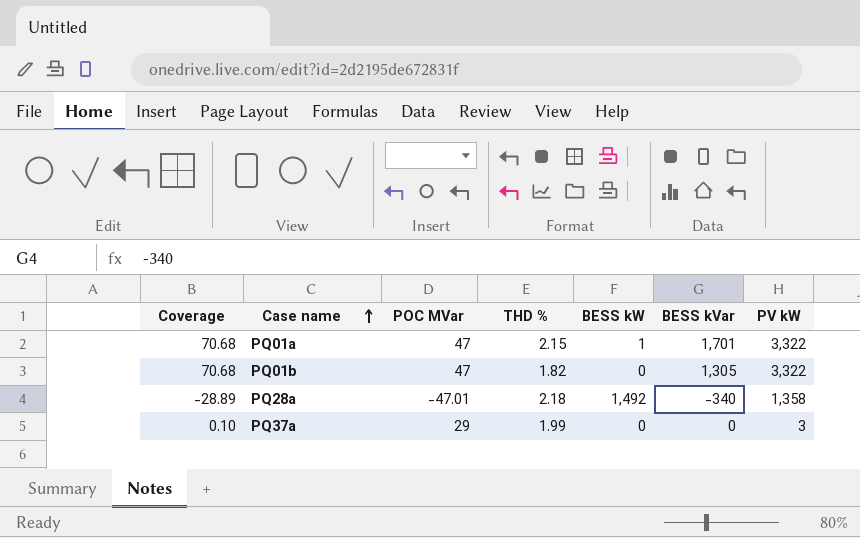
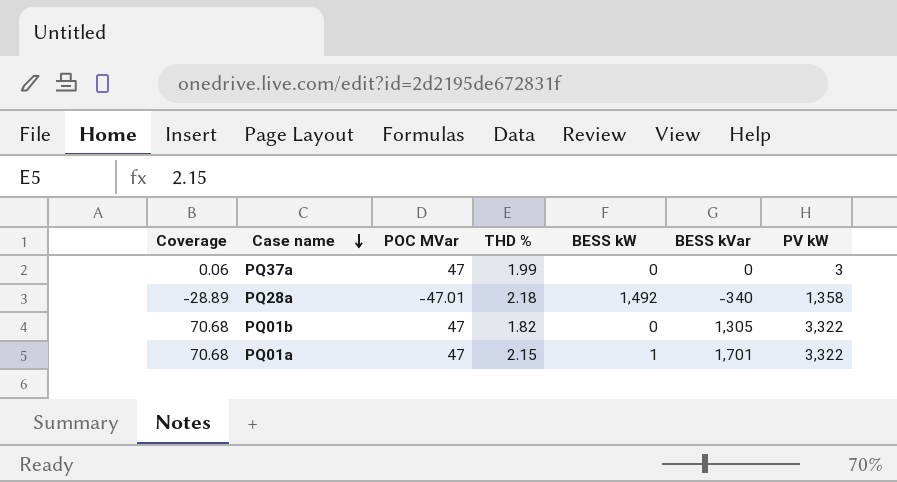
row order: Case name ascending -> Case name descending
PQ37a | Coverage: 0.10 -> 0.06
PQ37a | POC MVar: 29 -> 47

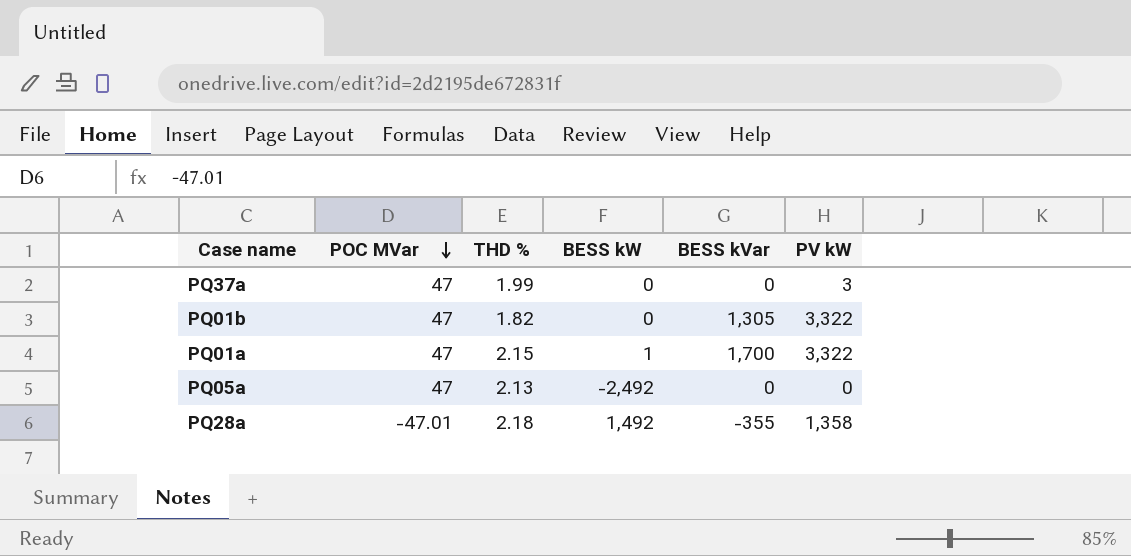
row order: Case name descending -> POC MVar descending
column Coverage | formula: [PV kW] / [POC MVar] -> none
PQ01a | BESS kVar: 1,701 -> 1,700
row PQ05a: none -> 47 | 2.13 | -2,492 | 0 | 0
PQ28a | BESS kVar: -340 -> -355

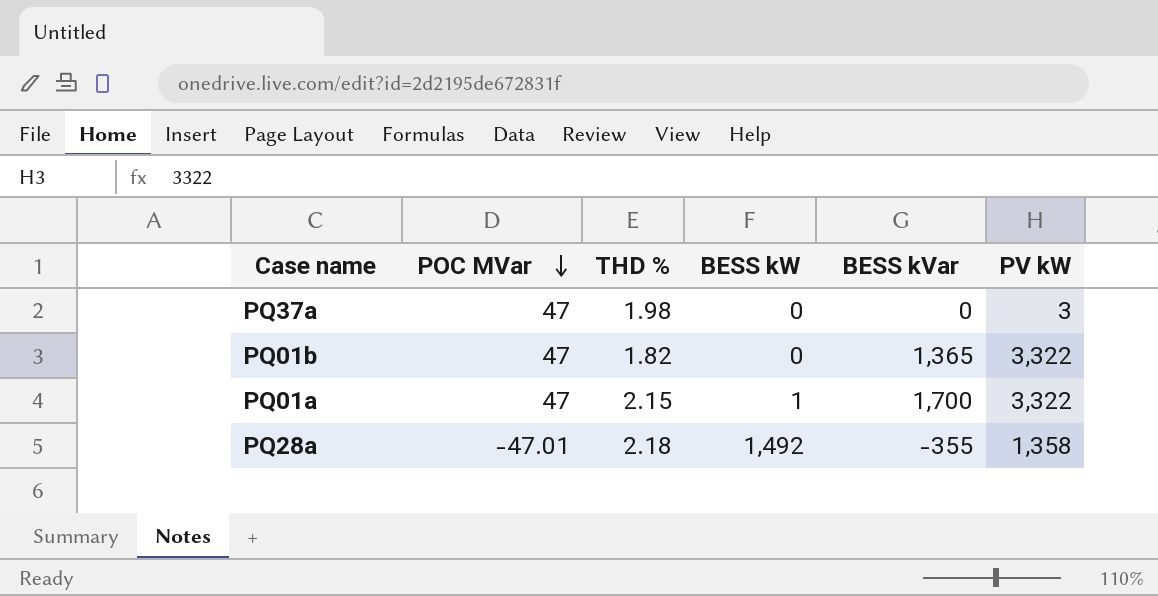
row PQ05a: 47 | 2.13 | -2,492 | 0 | 0 -> none
PQ37a | THD %: 1.99 -> 1.98
PQ01b | BESS kVar: 1,305 -> 1,365

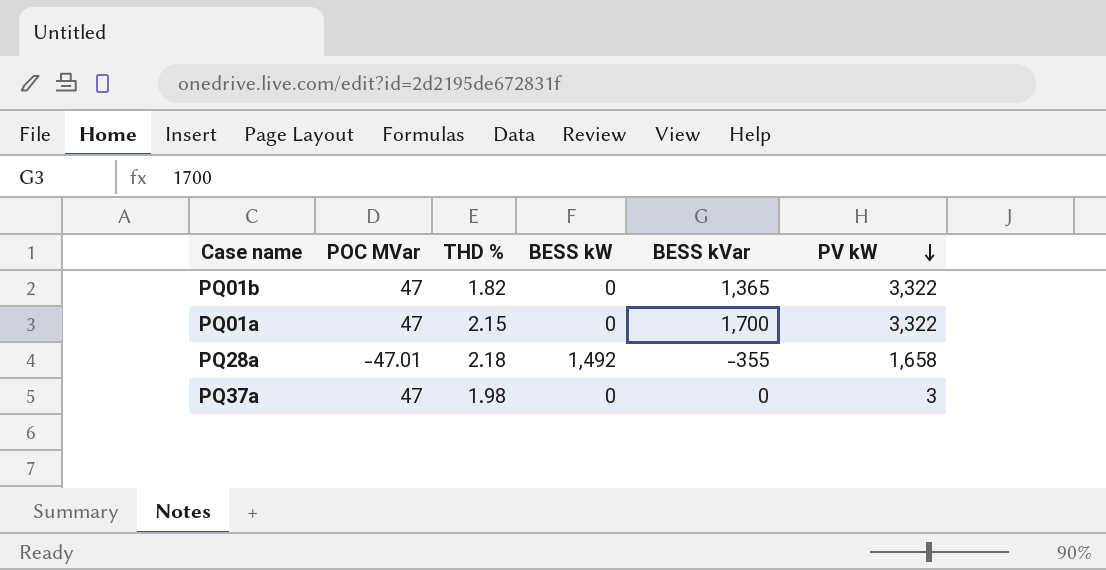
row order: POC MVar descending -> PV kW descending
PQ01a | BESS kW: 1 -> 0
PQ28a | PV kW: 1,358 -> 1,658

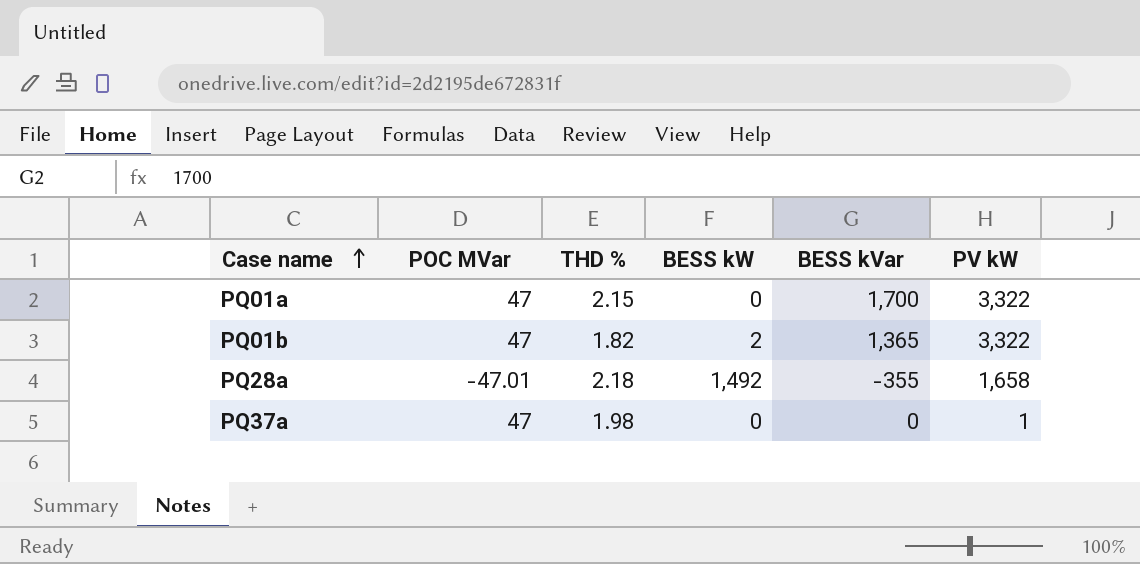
row order: PV kW descending -> Case name ascending
PQ01b | BESS kW: 0 -> 2
PQ37a | PV kW: 3 -> 1

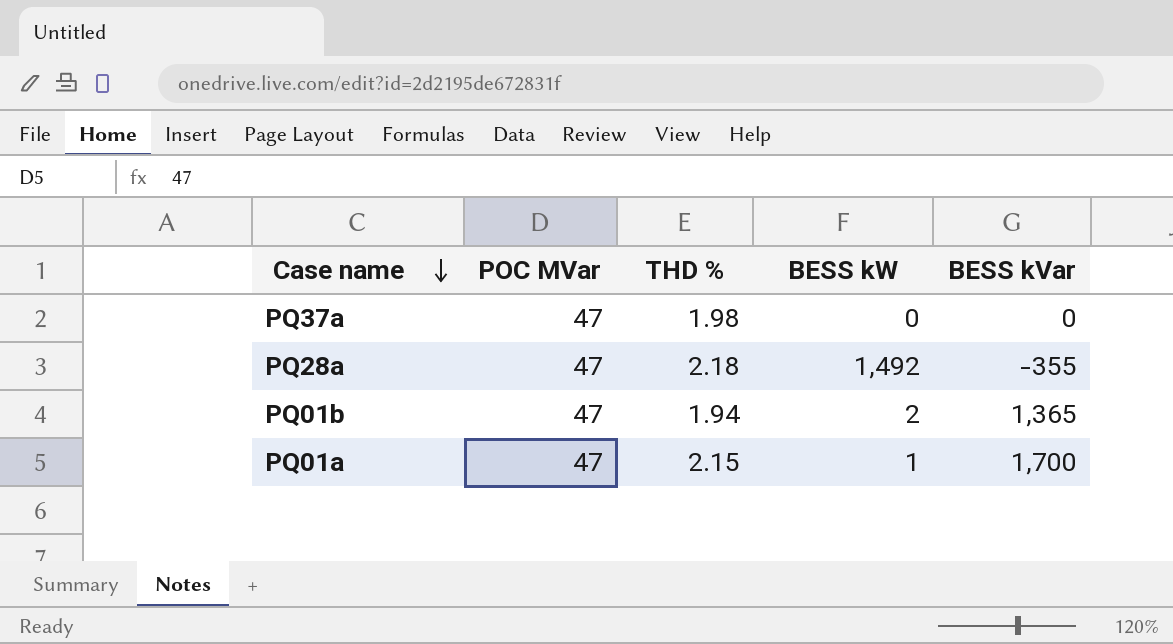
row order: Case name ascending -> Case name descending
column PV kW | position: 6 -> none
PQ28a | POC MVar: -47.01 -> 47
PQ01b | THD %: 1.82 -> 1.94
PQ01a | BESS kW: 0 -> 1

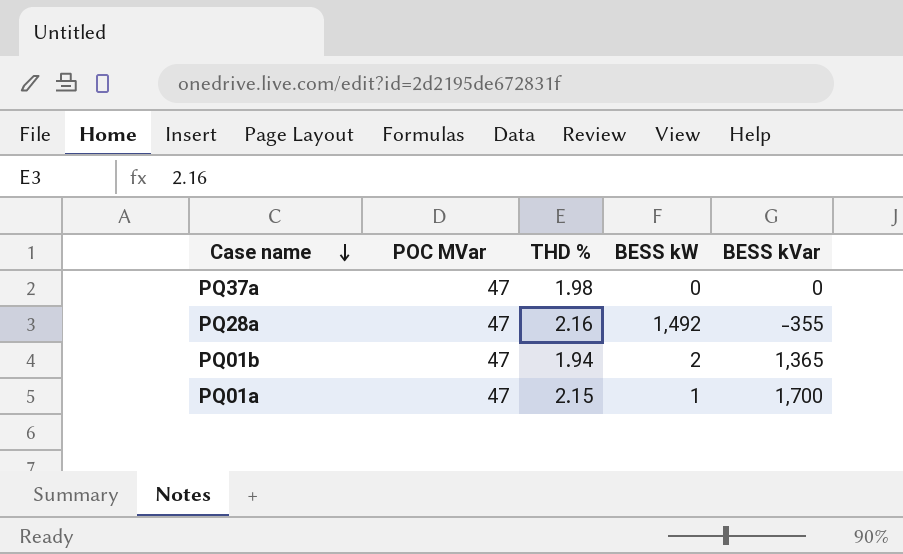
PQ28a | THD %: 2.18 -> 2.16

